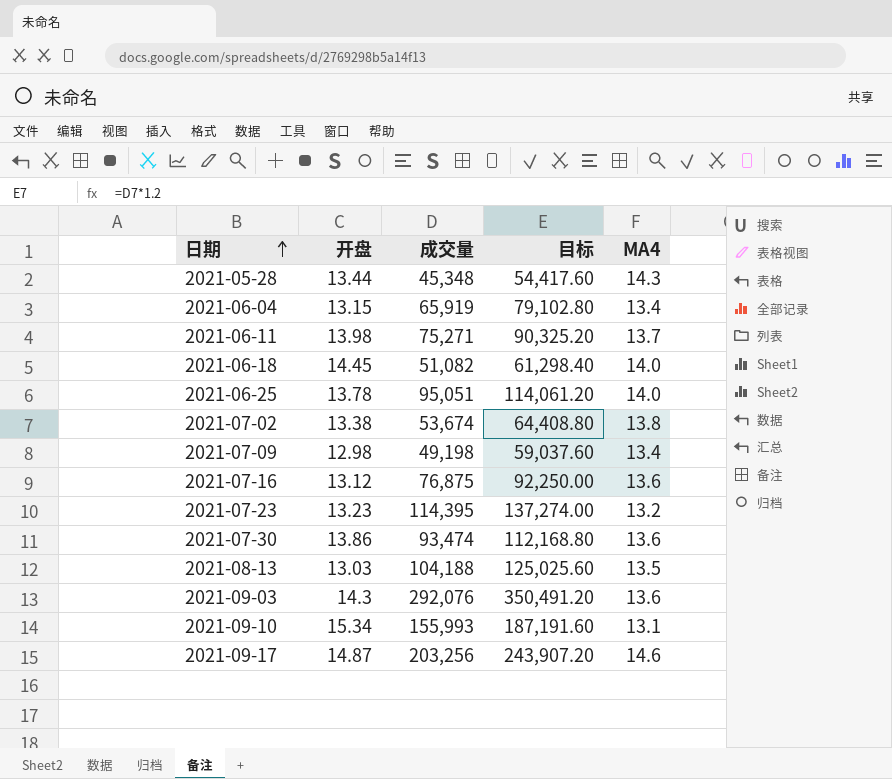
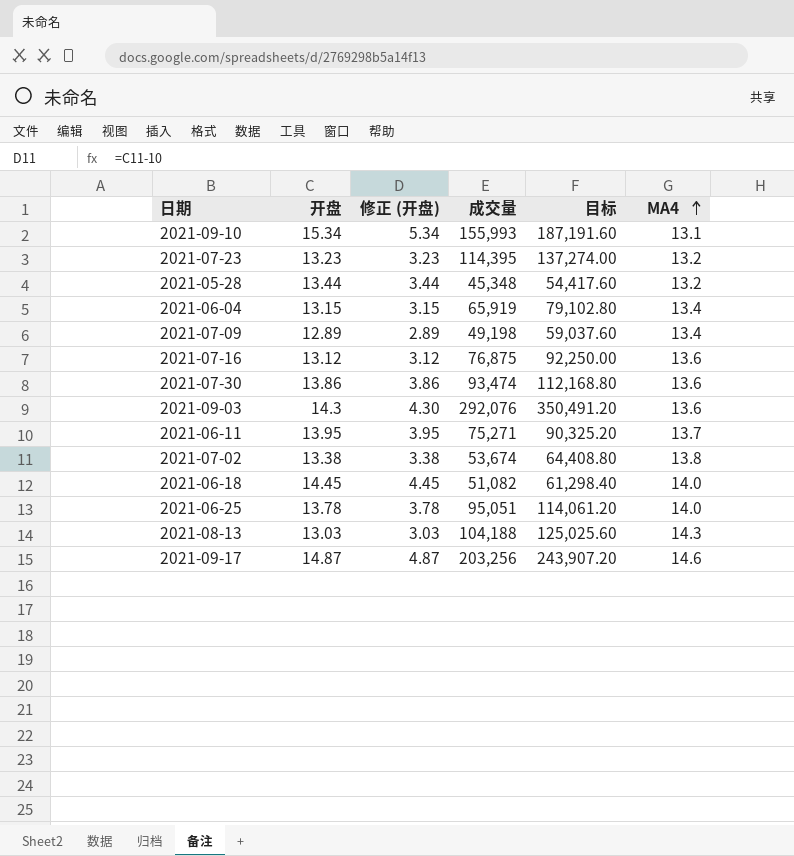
row order: 日期 ascending -> MA4 ascending
column 修正 (开盘) | formula: none -> [开盘] - 10
2021-05-28 | MA4: 14.3 -> 13.2
2021-07-09 | 开盘: 12.98 -> 12.89
2021-06-11 | 开盘: 13.98 -> 13.95
2021-08-13 | MA4: 13.5 -> 14.3

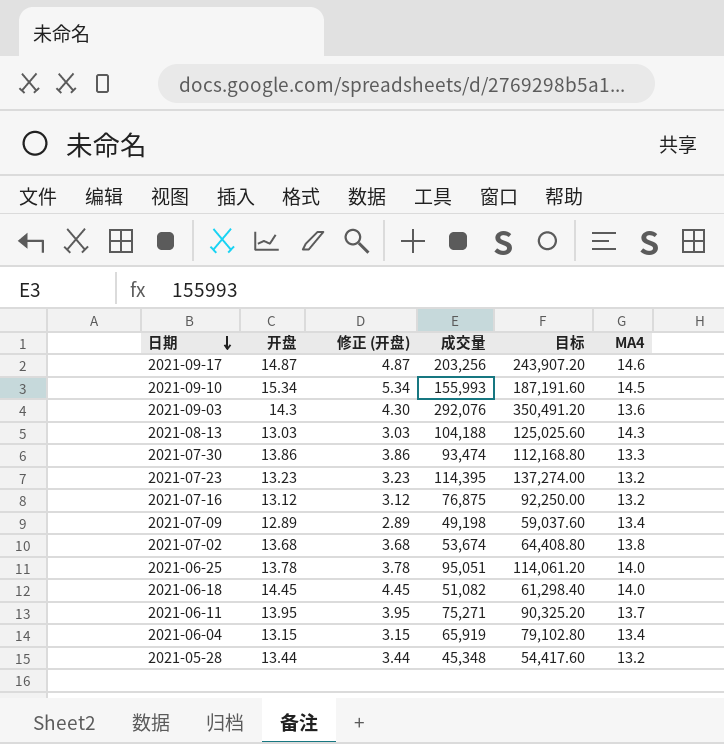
row order: MA4 ascending -> 日期 descending
2021-09-10 | MA4: 13.1 -> 14.5
2021-07-30 | MA4: 13.6 -> 13.3
2021-07-16 | MA4: 13.6 -> 13.2
2021-07-02 | 开盘: 13.38 -> 13.68
2021-07-02 | 修正 (开盘): 3.38 -> 3.68

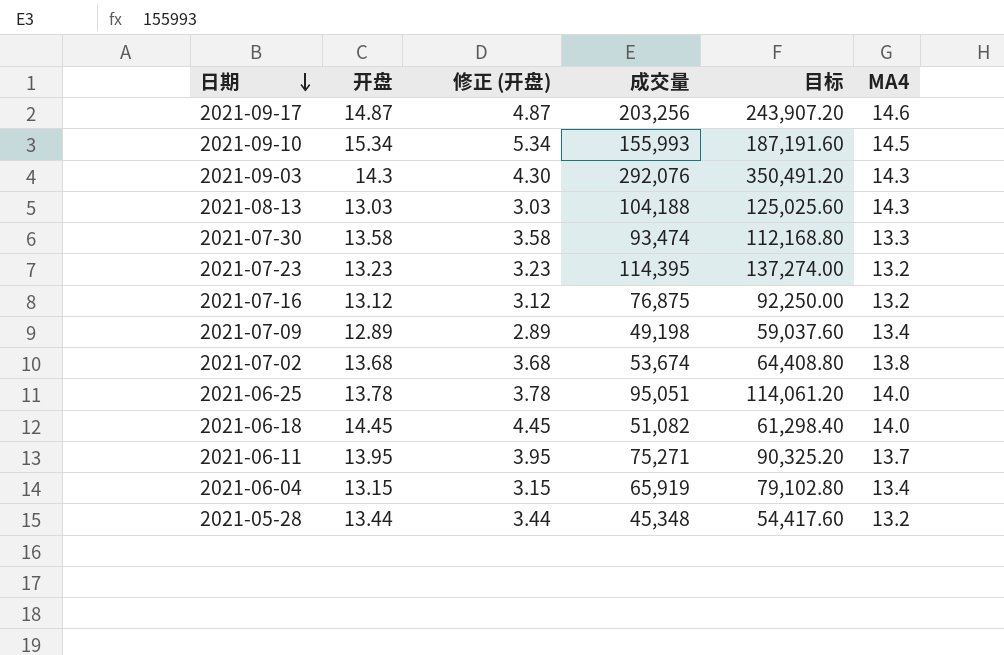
2021-09-03 | MA4: 13.6 -> 14.3
2021-07-30 | 开盘: 13.86 -> 13.58
2021-07-30 | 修正 (开盘): 3.86 -> 3.58

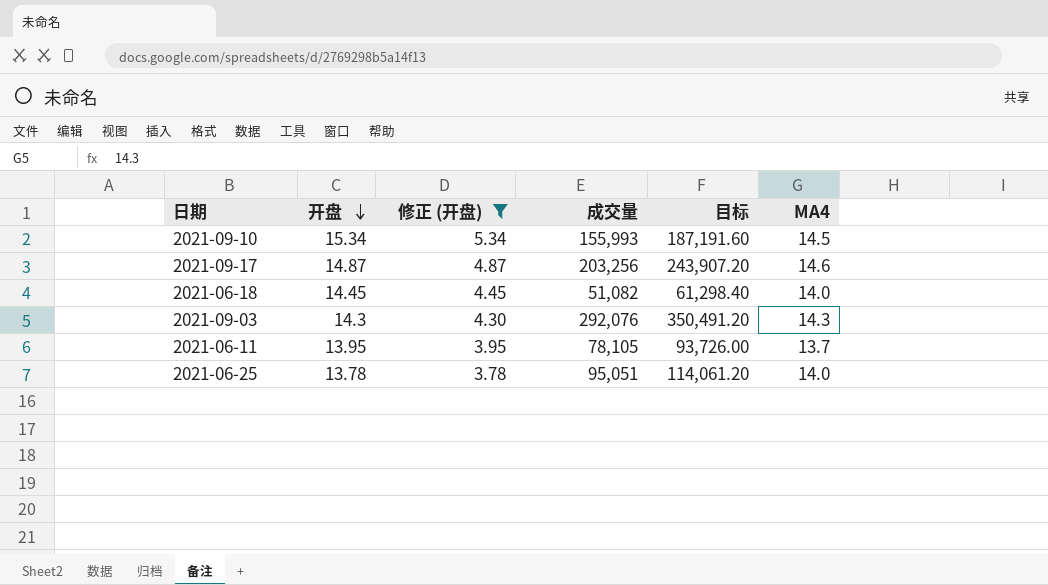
filter: none -> 修正 (开盘) >= 3.78
row order: 日期 descending -> 开盘 descending
2021-06-11 | 成交量: 75,271 -> 78,105
2021-06-11 | 目标: 90,325.20 -> 93,726.00

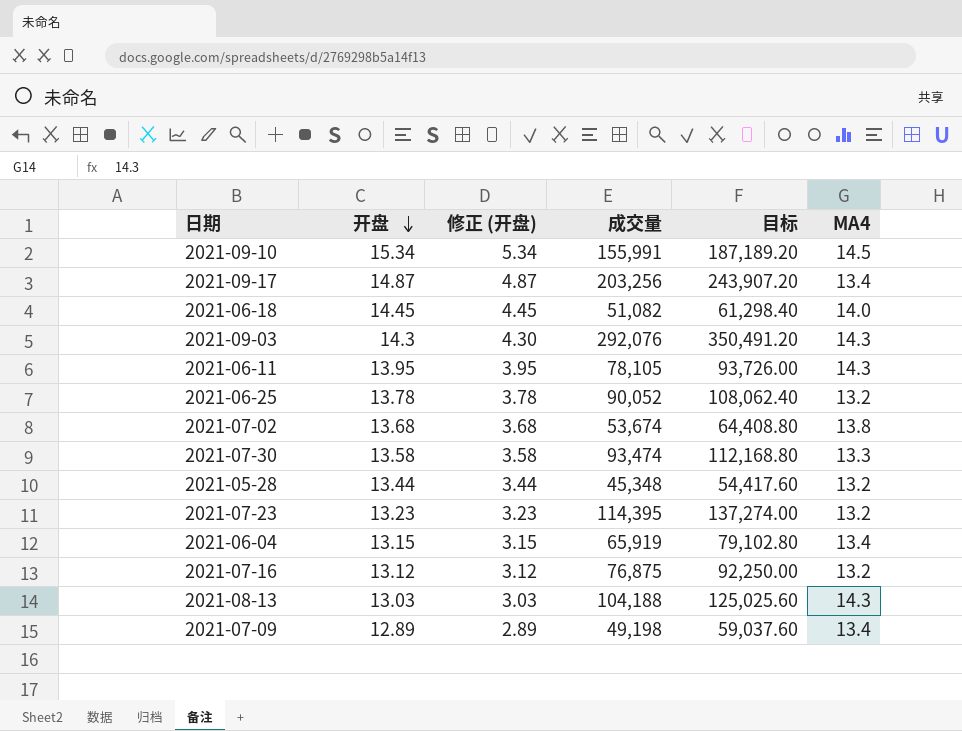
filter: 修正 (开盘) >= 3.78 -> none
2021-09-10 | 成交量: 155,993 -> 155,991
2021-09-10 | 目标: 187,191.60 -> 187,189.20
2021-09-17 | MA4: 14.6 -> 13.4
2021-06-11 | MA4: 13.7 -> 14.3
2021-06-25 | 成交量: 95,051 -> 90,052
2021-06-25 | 目标: 114,061.20 -> 108,062.40
2021-06-25 | MA4: 14.0 -> 13.2

